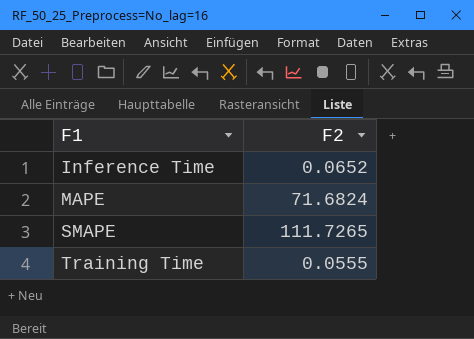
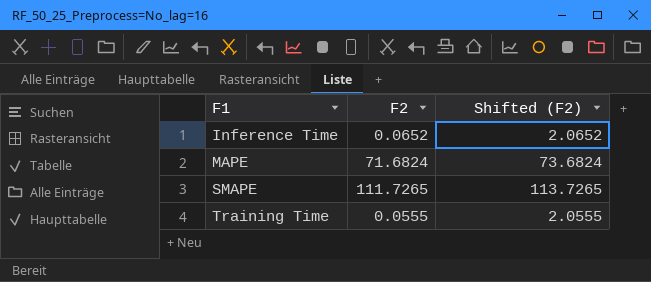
column Shifted (F2) | formula: none -> [F2] + 2

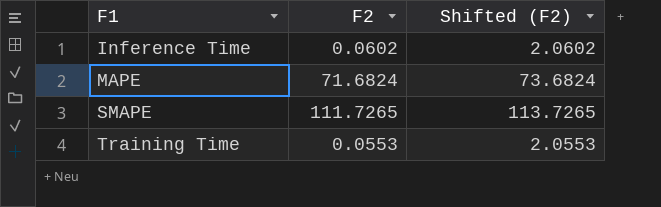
Inference Time | F2: 0.0652 -> 0.0602
Inference Time | Shifted (F2): 2.0652 -> 2.0602
Training Time | F2: 0.0555 -> 0.0553
Training Time | Shifted (F2): 2.0555 -> 2.0553

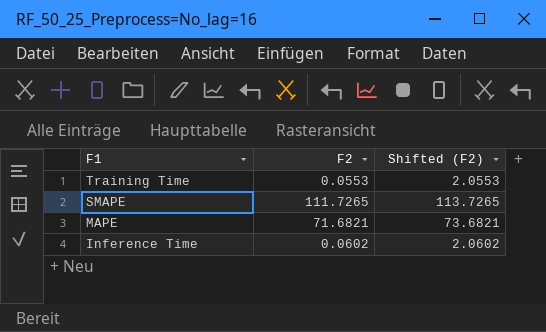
row order: F1 ascending -> F1 descending
MAPE | F2: 71.6824 -> 71.6821
MAPE | Shifted (F2): 73.6824 -> 73.6821

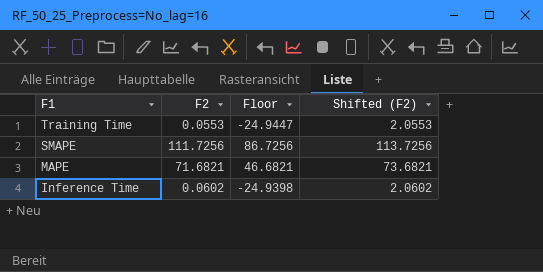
column Floor | formula: none -> [F2] - 25
SMAPE | F2: 111.7265 -> 111.7256
SMAPE | Shifted (F2): 113.7265 -> 113.7256

